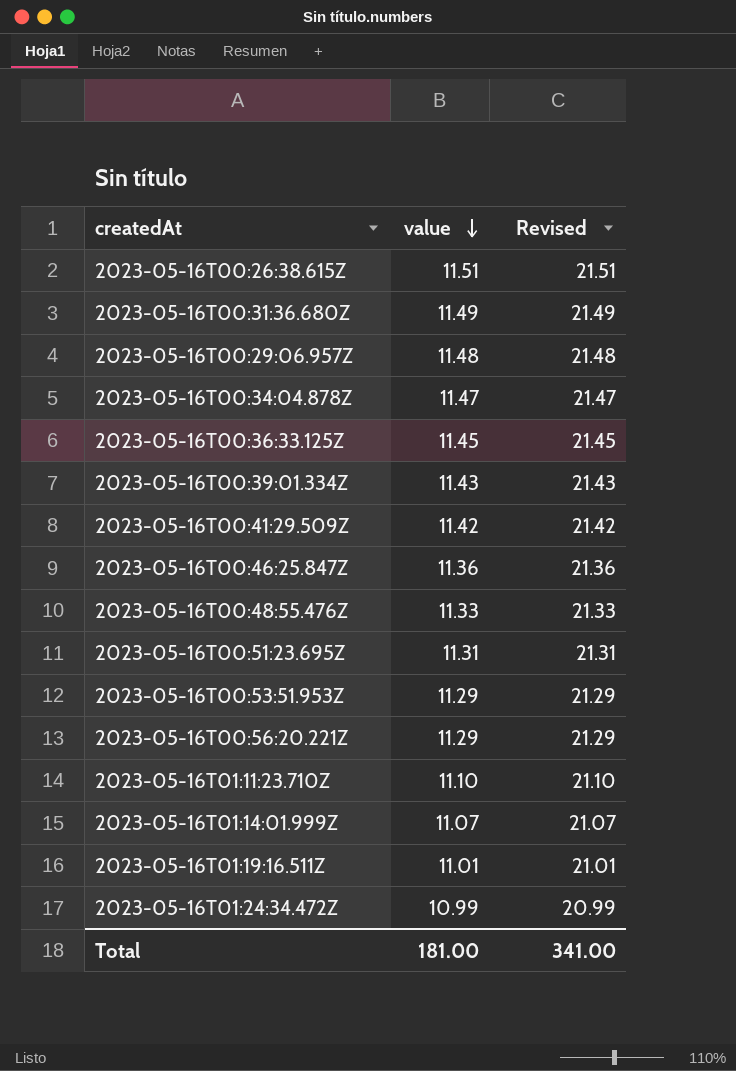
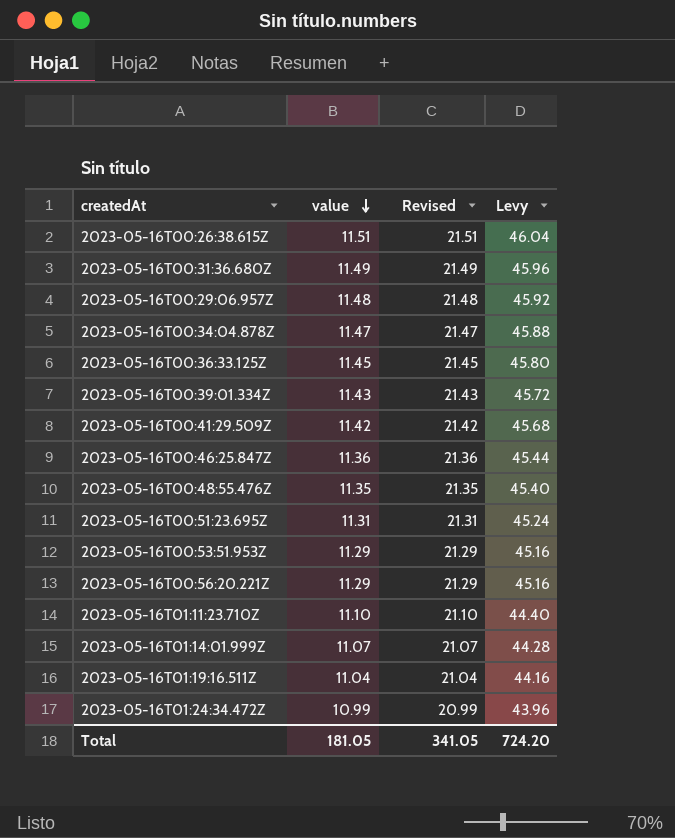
column Levy | formula: none -> [value] * 4
2023-05-16T00:48:55.476Z | value: 11.33 -> 11.35
2023-05-16T00:48:55.476Z | Revised: 21.33 -> 21.35
2023-05-16T01:19:16.511Z | value: 11.01 -> 11.04
2023-05-16T01:19:16.511Z | Revised: 21.01 -> 21.04
Total | value: 181.00 -> 181.05
Total | Revised: 341.00 -> 341.05

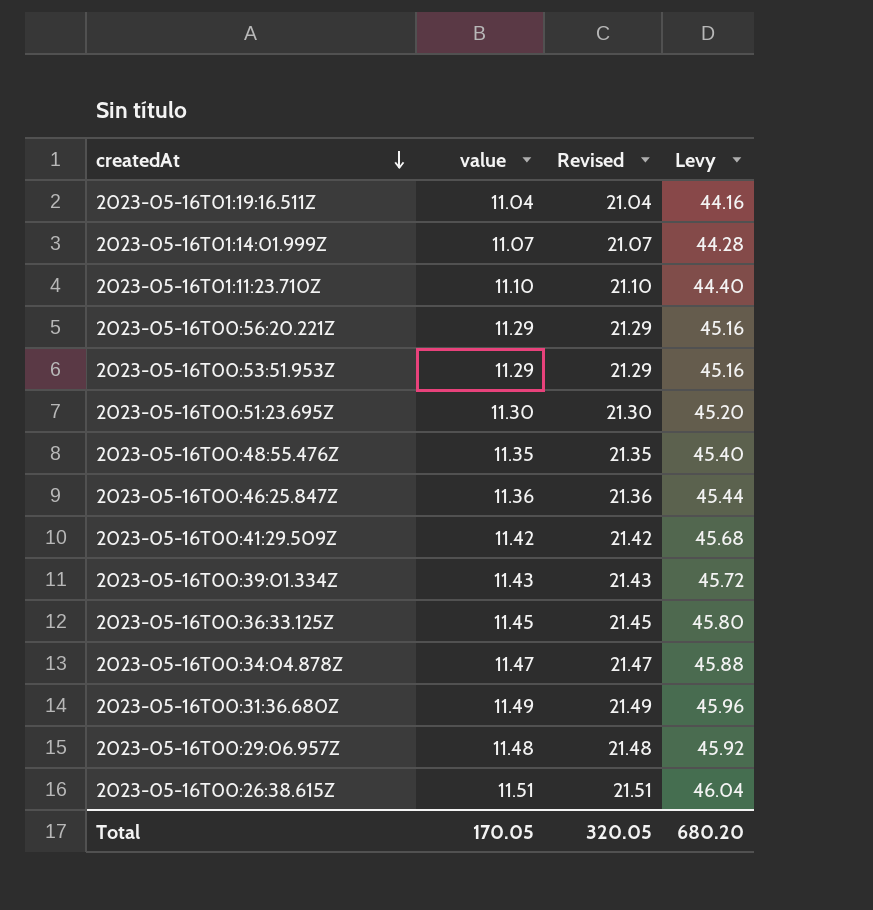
row order: value descending -> createdAt descending
row 2023-05-16T01:24:34.472Z: 10.99 | 20.99 | 43.96 -> none
2023-05-16T00:51:23.695Z | value: 11.31 -> 11.30
2023-05-16T00:51:23.695Z | Revised: 21.31 -> 21.30
2023-05-16T00:51:23.695Z | Levy: 45.24 -> 45.20
Total | value: 181.05 -> 170.05
Total | Revised: 341.05 -> 320.05
Total | Levy: 724.20 -> 680.20

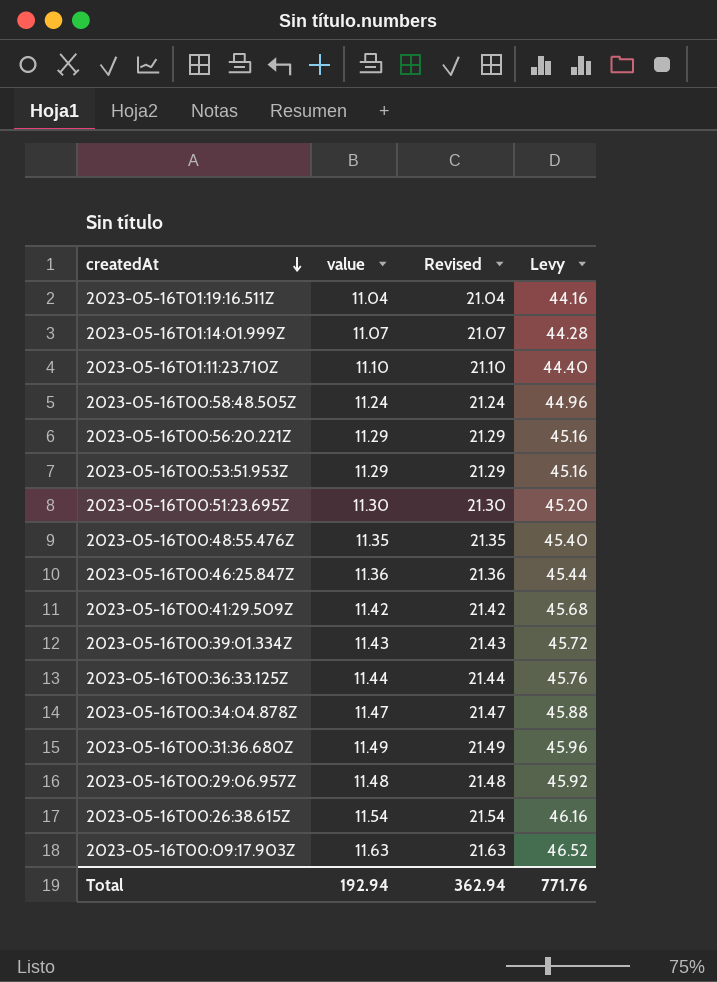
row 2023-05-16T00:58:48.505Z: none -> 11.24 | 21.24 | 44.96
2023-05-16T00:36:33.125Z | value: 11.45 -> 11.44
2023-05-16T00:36:33.125Z | Revised: 21.45 -> 21.44
2023-05-16T00:36:33.125Z | Levy: 45.80 -> 45.76
2023-05-16T00:26:38.615Z | value: 11.51 -> 11.54
2023-05-16T00:26:38.615Z | Revised: 21.51 -> 21.54
2023-05-16T00:26:38.615Z | Levy: 46.04 -> 46.16
row 2023-05-16T00:09:17.903Z: none -> 11.63 | 21.63 | 46.52
Total | value: 170.05 -> 192.94
Total | Revised: 320.05 -> 362.94
Total | Levy: 680.20 -> 771.76

